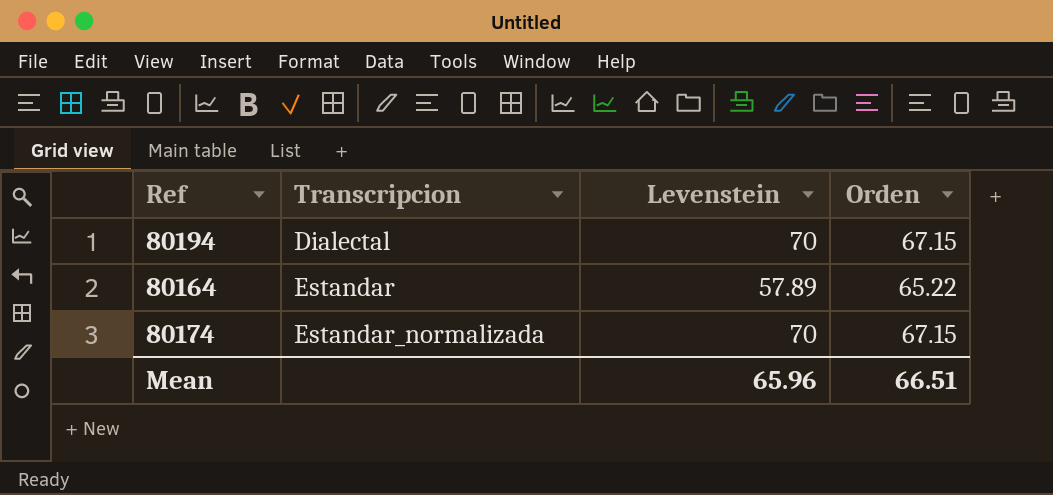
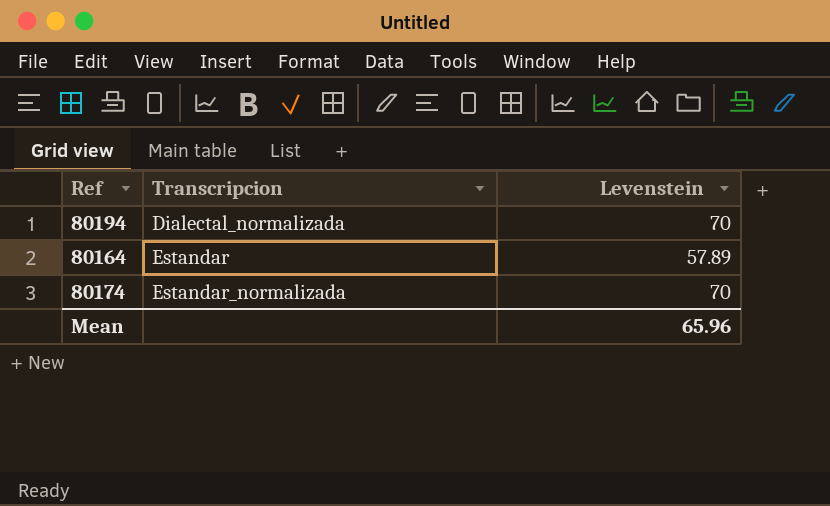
column Orden | position: 4 -> none
80194 | Transcripcion: Dialectal -> Dialectal_normalizada

